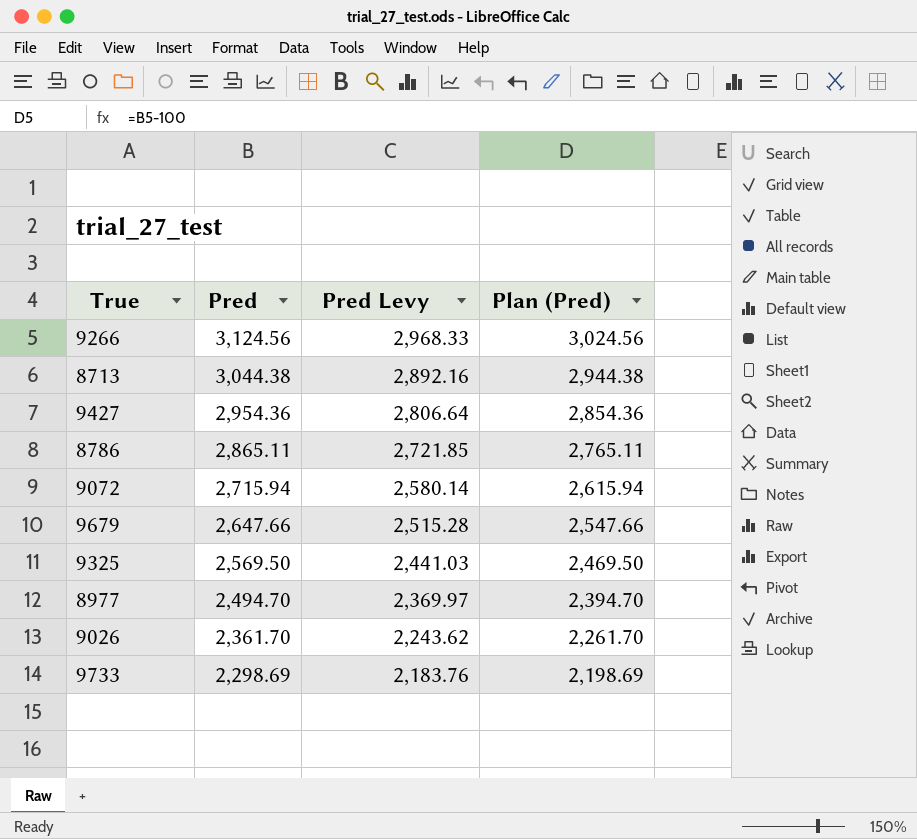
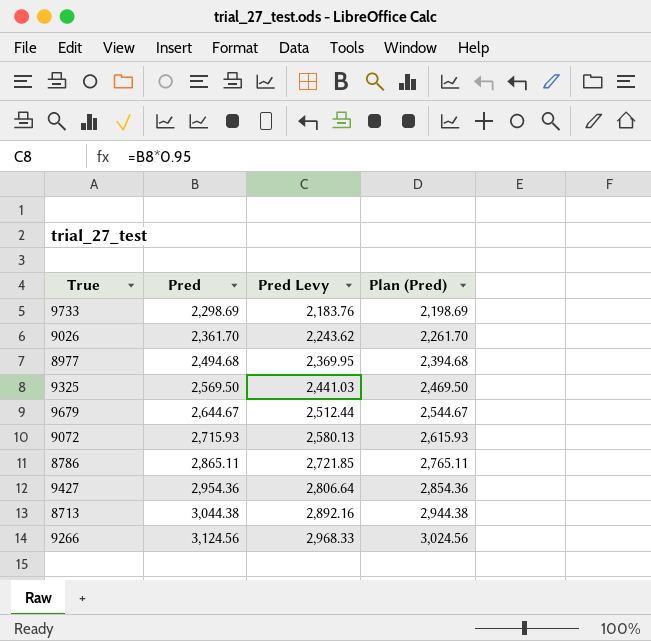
row order: Pred descending -> Pred ascending
8977 | Pred: 2,494.70 -> 2,494.68
8977 | Pred Levy: 2,369.97 -> 2,369.95
8977 | Plan (Pred): 2,394.70 -> 2,394.68
9679 | Pred: 2,647.66 -> 2,644.67
9679 | Pred Levy: 2,515.28 -> 2,512.44
9679 | Plan (Pred): 2,547.66 -> 2,544.67
9072 | Pred: 2,715.94 -> 2,715.93
9072 | Pred Levy: 2,580.14 -> 2,580.13
9072 | Plan (Pred): 2,615.94 -> 2,615.93

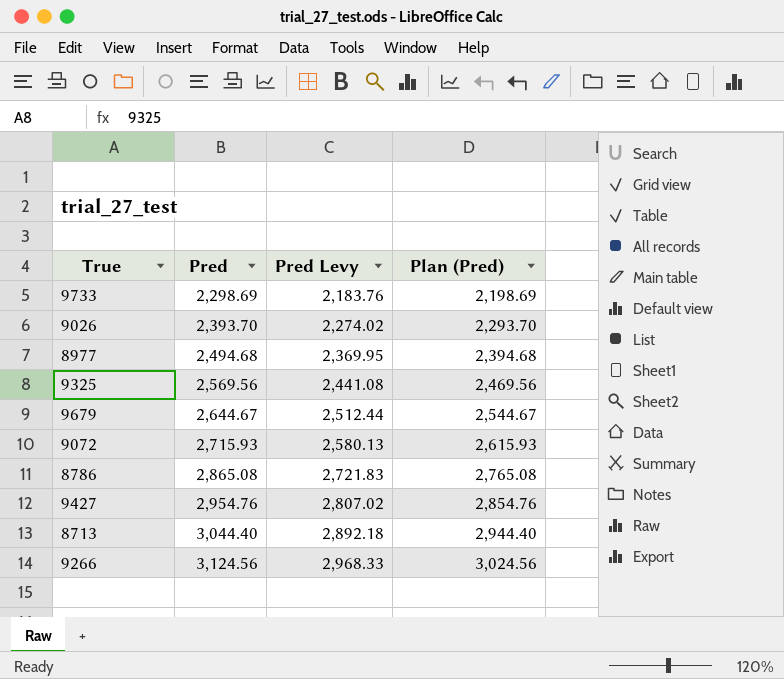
9026 | Pred: 2,361.70 -> 2,393.70
9026 | Pred Levy: 2,243.62 -> 2,274.02
9026 | Plan (Pred): 2,261.70 -> 2,293.70
9325 | Pred: 2,569.50 -> 2,569.56
9325 | Pred Levy: 2,441.03 -> 2,441.08
9325 | Plan (Pred): 2,469.50 -> 2,469.56
8786 | Pred: 2,865.11 -> 2,865.08
8786 | Pred Levy: 2,721.85 -> 2,721.83
8786 | Plan (Pred): 2,765.11 -> 2,765.08
9427 | Pred: 2,954.36 -> 2,954.76
9427 | Pred Levy: 2,806.64 -> 2,807.02
9427 | Plan (Pred): 2,854.36 -> 2,854.76
8713 | Pred: 3,044.38 -> 3,044.40
8713 | Pred Levy: 2,892.16 -> 2,892.18
8713 | Plan (Pred): 2,944.38 -> 2,944.40

